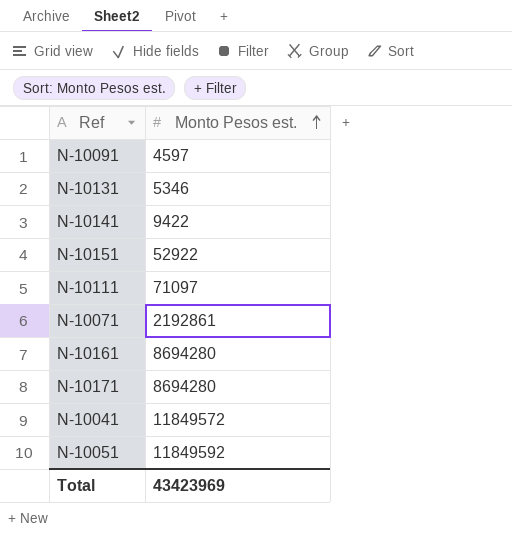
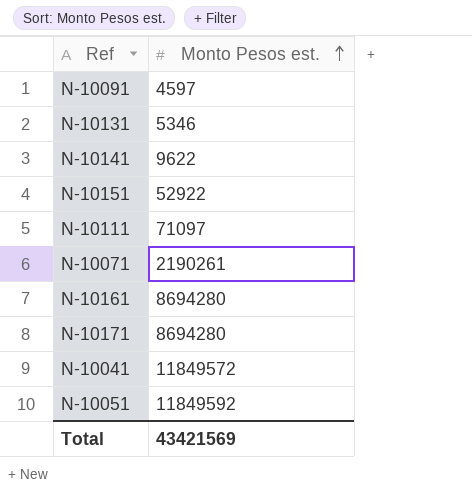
N-10141 | Monto Pesos est.: 9422 -> 9622
N-10071 | Monto Pesos est.: 2192861 -> 2190261
Total | Monto Pesos est.: 43423969 -> 43421569

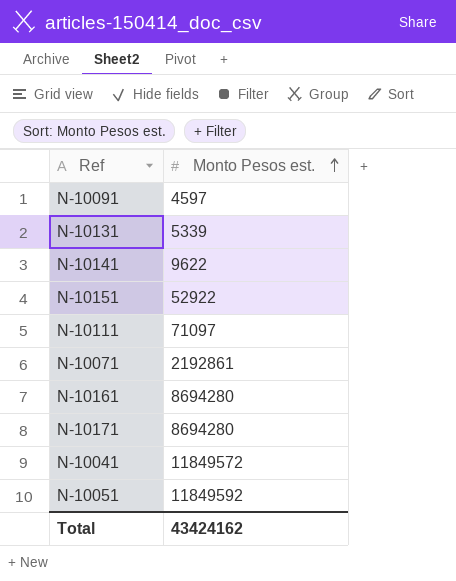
N-10131 | Monto Pesos est.: 5346 -> 5339
N-10071 | Monto Pesos est.: 2190261 -> 2192861
Total | Monto Pesos est.: 43421569 -> 43424162

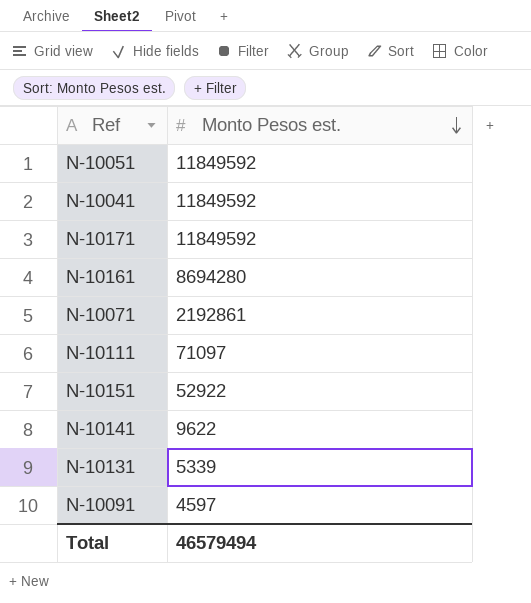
row order: Monto Pesos est. ascending -> Monto Pesos est. descending
N-10041 | Monto Pesos est.: 11849572 -> 11849592
N-10171 | Monto Pesos est.: 8694280 -> 11849592
Total | Monto Pesos est.: 43424162 -> 46579494

